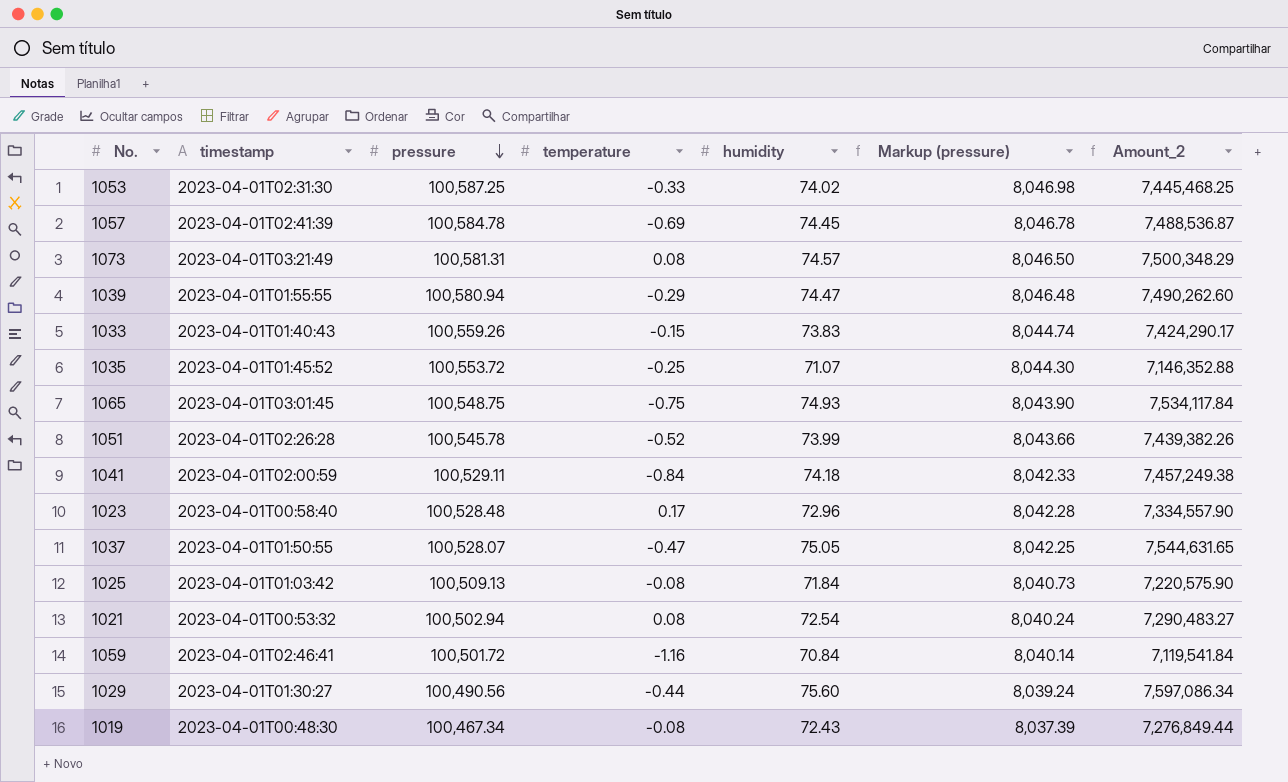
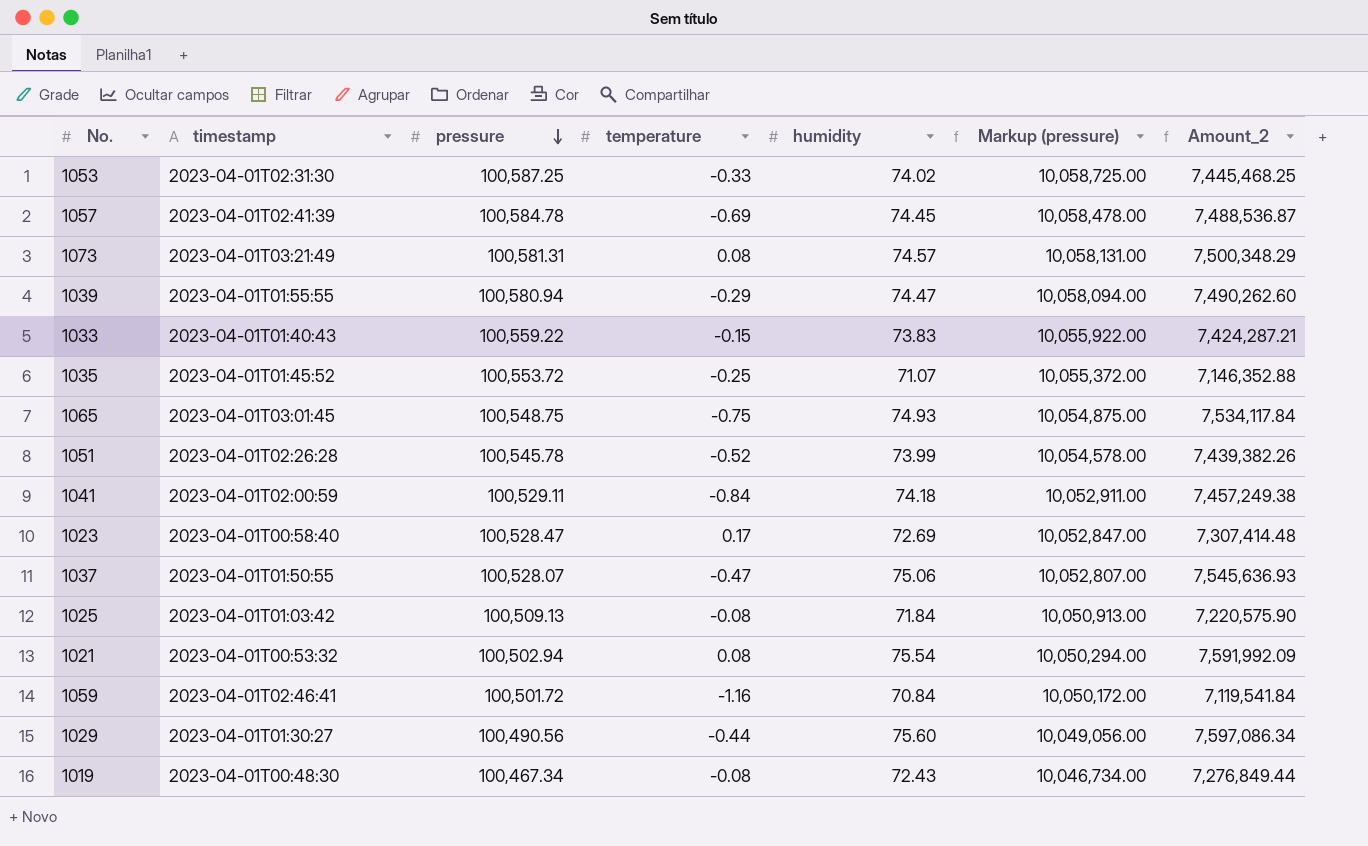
column Markup (pressure) | formula: [pressure] * 0.08 -> [pressure] * 100
1033 | pressure: 100,559.26 -> 100,559.22
1033 | Amount_2: 7,424,290.17 -> 7,424,287.21
1023 | pressure: 100,528.48 -> 100,528.47
1023 | humidity: 72.96 -> 72.69
1023 | Amount_2: 7,334,557.90 -> 7,307,414.48
1037 | humidity: 75.05 -> 75.06
1037 | Amount_2: 7,544,631.65 -> 7,545,636.93
1021 | humidity: 72.54 -> 75.54
1021 | Amount_2: 7,290,483.27 -> 7,591,992.09

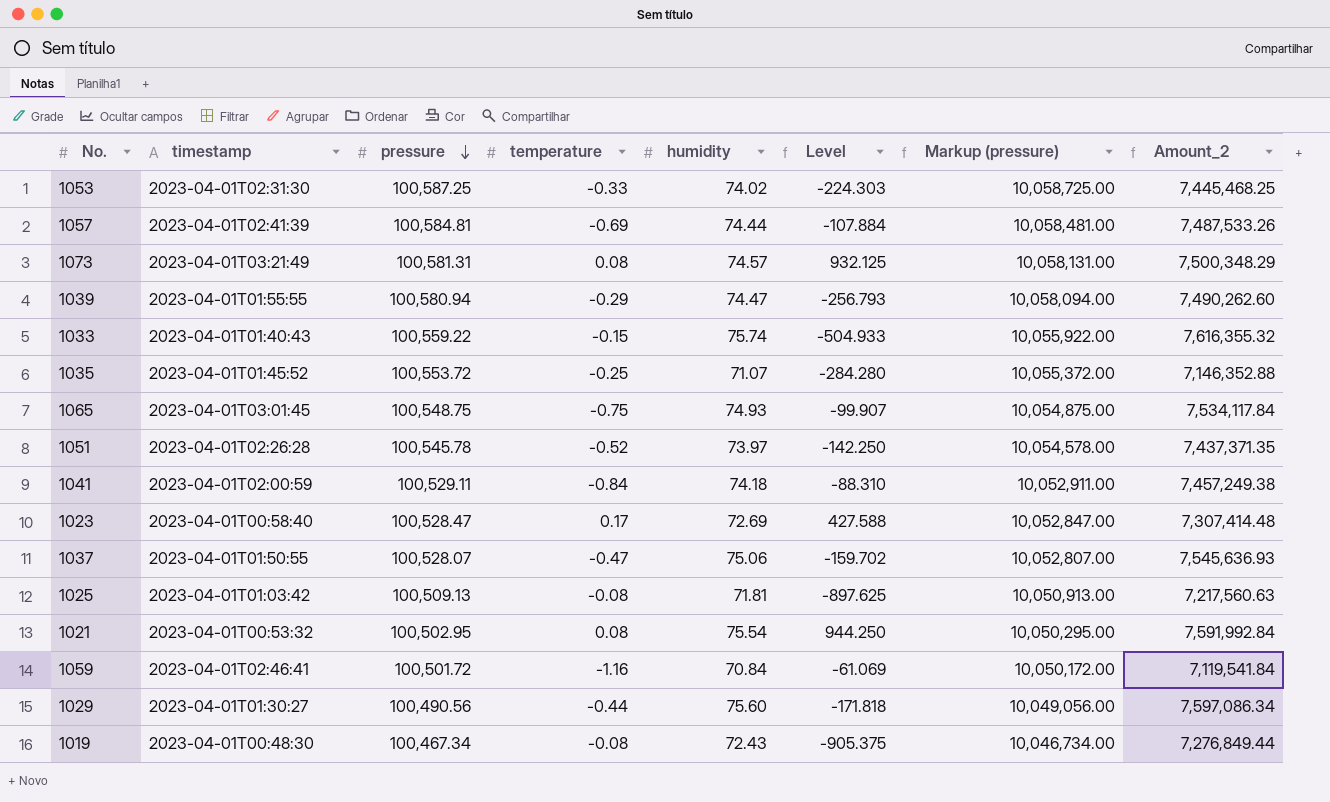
column Level | formula: none -> [humidity] / [temperature]
1057 | pressure: 100,584.78 -> 100,584.81
1057 | humidity: 74.45 -> 74.44
1057 | Markup (pressure): 10,058,478.00 -> 10,058,481.00
1057 | Amount_2: 7,488,536.87 -> 7,487,533.26
1033 | humidity: 73.83 -> 75.74
1033 | Amount_2: 7,424,287.21 -> 7,616,355.32
1051 | humidity: 73.99 -> 73.97
1051 | Amount_2: 7,439,382.26 -> 7,437,371.35
1025 | humidity: 71.84 -> 71.81
1025 | Amount_2: 7,220,575.90 -> 7,217,560.63
1021 | pressure: 100,502.94 -> 100,502.95
1021 | Markup (pressure): 10,050,294.00 -> 10,050,295.00
1021 | Amount_2: 7,591,992.09 -> 7,591,992.84

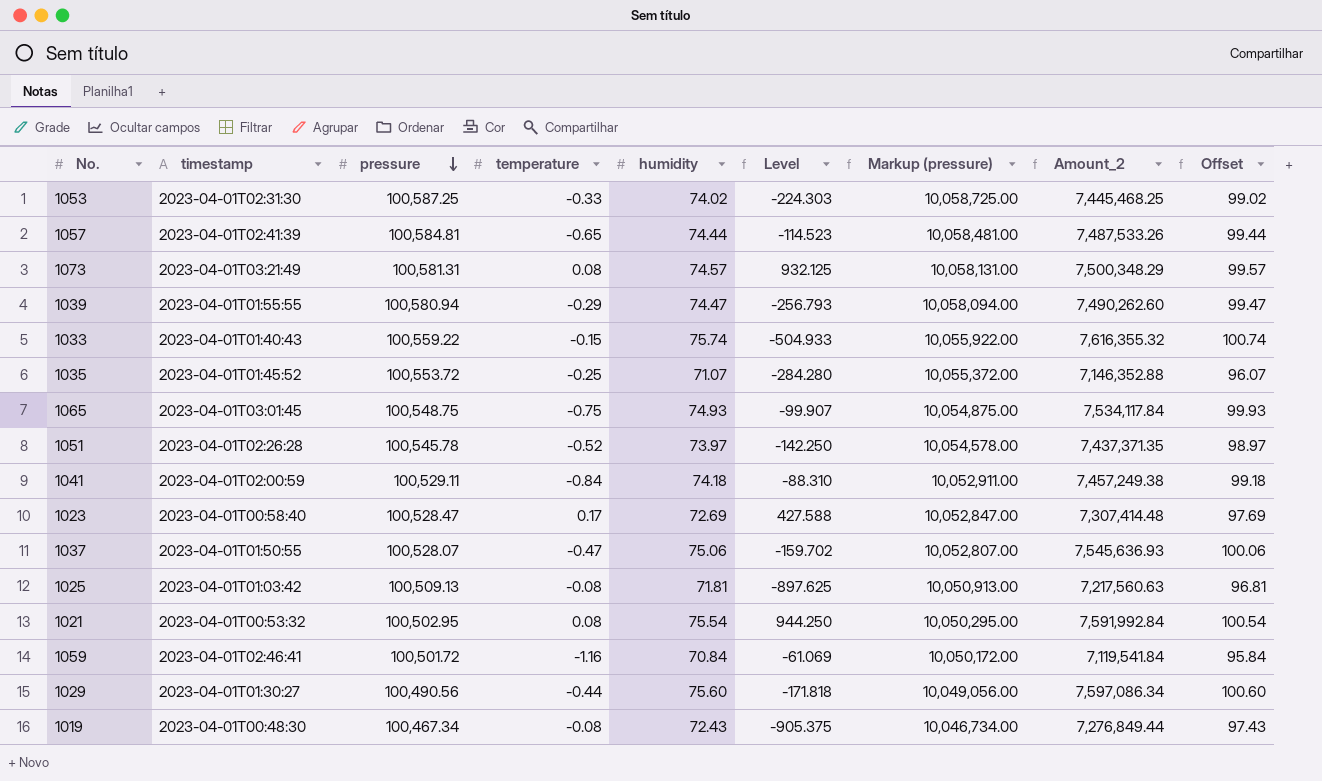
column Offset | formula: none -> [humidity] + 25
1057 | temperature: -0.69 -> -0.65
1057 | Level: -107.884 -> -114.523

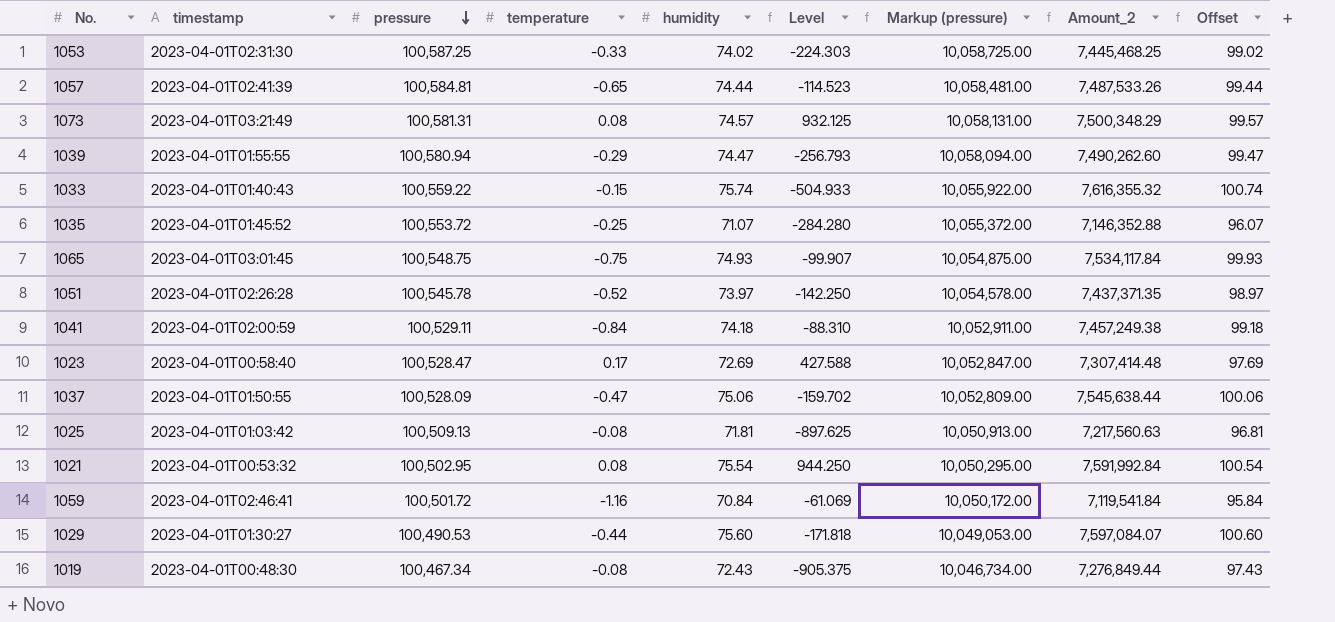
1037 | pressure: 100,528.07 -> 100,528.09
1037 | Markup (pressure): 10,052,807.00 -> 10,052,809.00
1037 | Amount_2: 7,545,636.93 -> 7,545,638.44
1029 | pressure: 100,490.56 -> 100,490.53
1029 | Markup (pressure): 10,049,056.00 -> 10,049,053.00
1029 | Amount_2: 7,597,086.34 -> 7,597,084.07

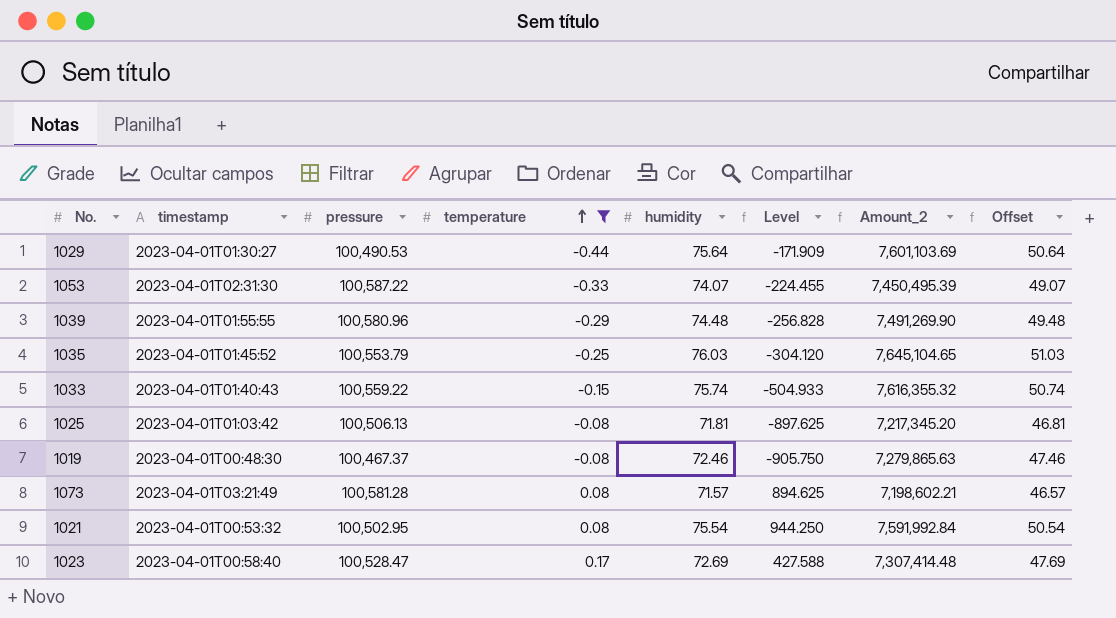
filter: none -> temperature >= -0.44
row order: pressure descending -> temperature ascending
column Markup (pressure) | formula: [pressure] * 100 -> none
column Offset | formula: [humidity] + 25 -> [humidity] - 25
1029 | humidity: 75.60 -> 75.64
1029 | Level: -171.818 -> -171.909
1029 | Amount_2: 7,597,084.07 -> 7,601,103.69
1053 | pressure: 100,587.25 -> 100,587.22
1053 | humidity: 74.02 -> 74.07
1053 | Level: -224.303 -> -224.455
1053 | Amount_2: 7,445,468.25 -> 7,450,495.39
1039 | pressure: 100,580.94 -> 100,580.96
1039 | humidity: 74.47 -> 74.48
1039 | Level: -256.793 -> -256.828
1039 | Amount_2: 7,490,262.60 -> 7,491,269.90
1035 | pressure: 100,553.72 -> 100,553.79
1035 | humidity: 71.07 -> 76.03
1035 | Level: -284.280 -> -304.120
1035 | Amount_2: 7,146,352.88 -> 7,645,104.65
1025 | pressure: 100,509.13 -> 100,506.13
1025 | Amount_2: 7,217,560.63 -> 7,217,345.20
1019 | pressure: 100,467.34 -> 100,467.37
1019 | humidity: 72.43 -> 72.46
1019 | Level: -905.375 -> -905.750
1019 | Amount_2: 7,276,849.44 -> 7,279,865.63
1073 | pressure: 100,581.31 -> 100,581.28
1073 | humidity: 74.57 -> 71.57
1073 | Level: 932.125 -> 894.625
1073 | Amount_2: 7,500,348.29 -> 7,198,602.21

